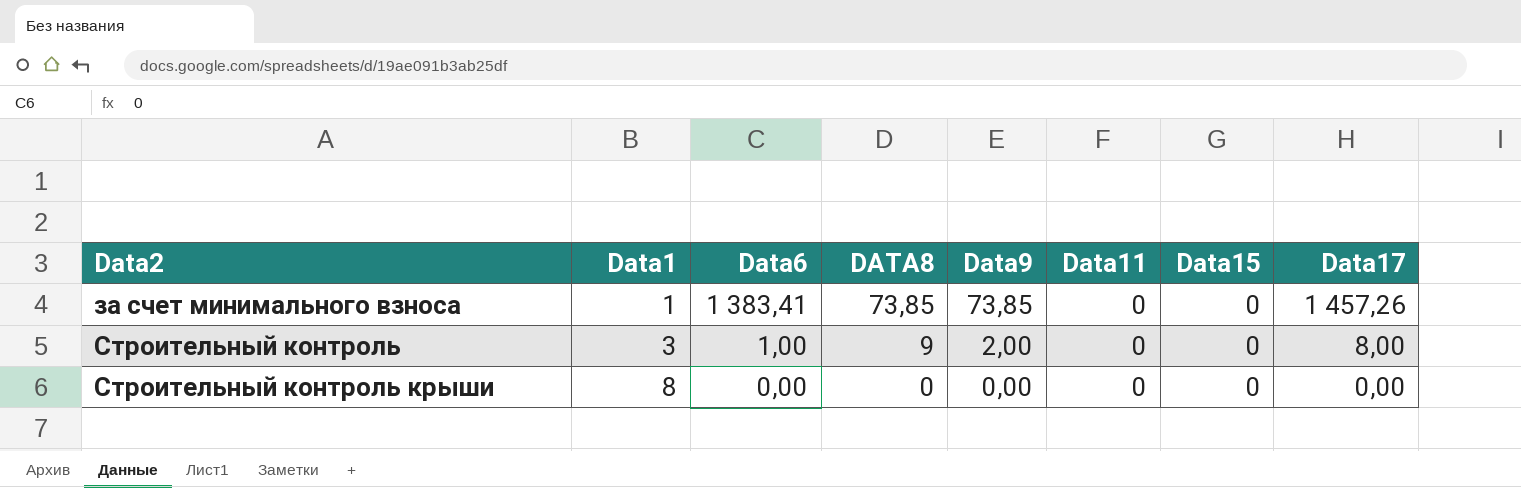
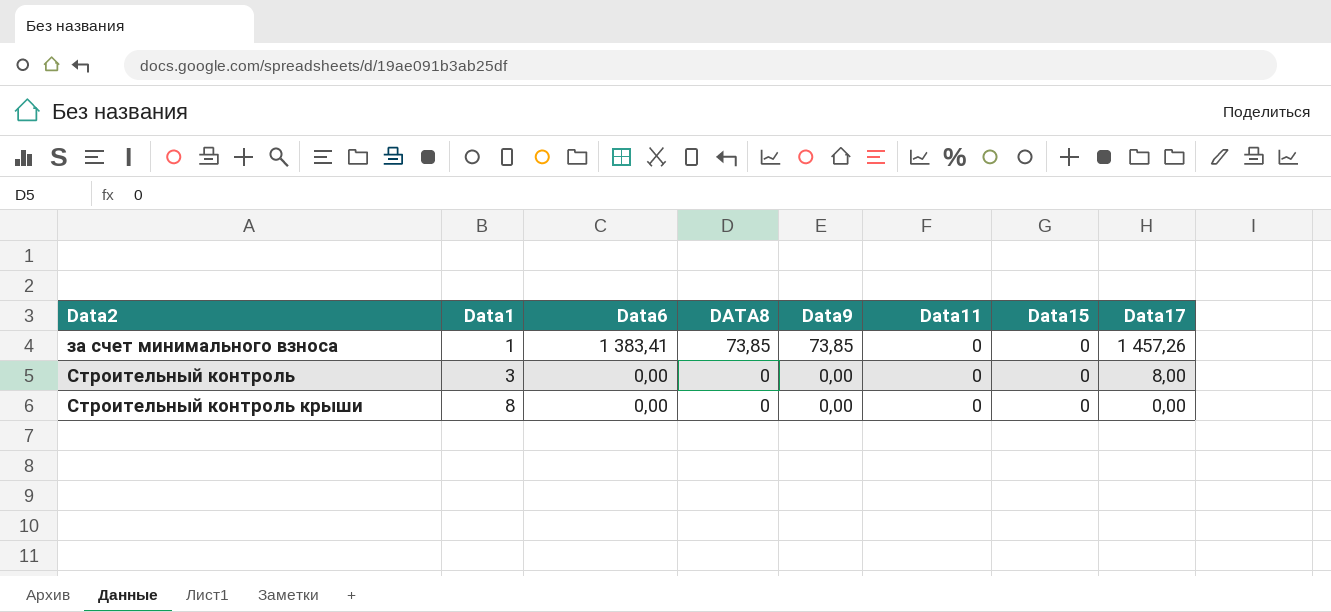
Строительный контроль | Data6: 1,00 -> 0,00
Строительный контроль | DATA8: 9 -> 0
Строительный контроль | Data9: 2,00 -> 0,00

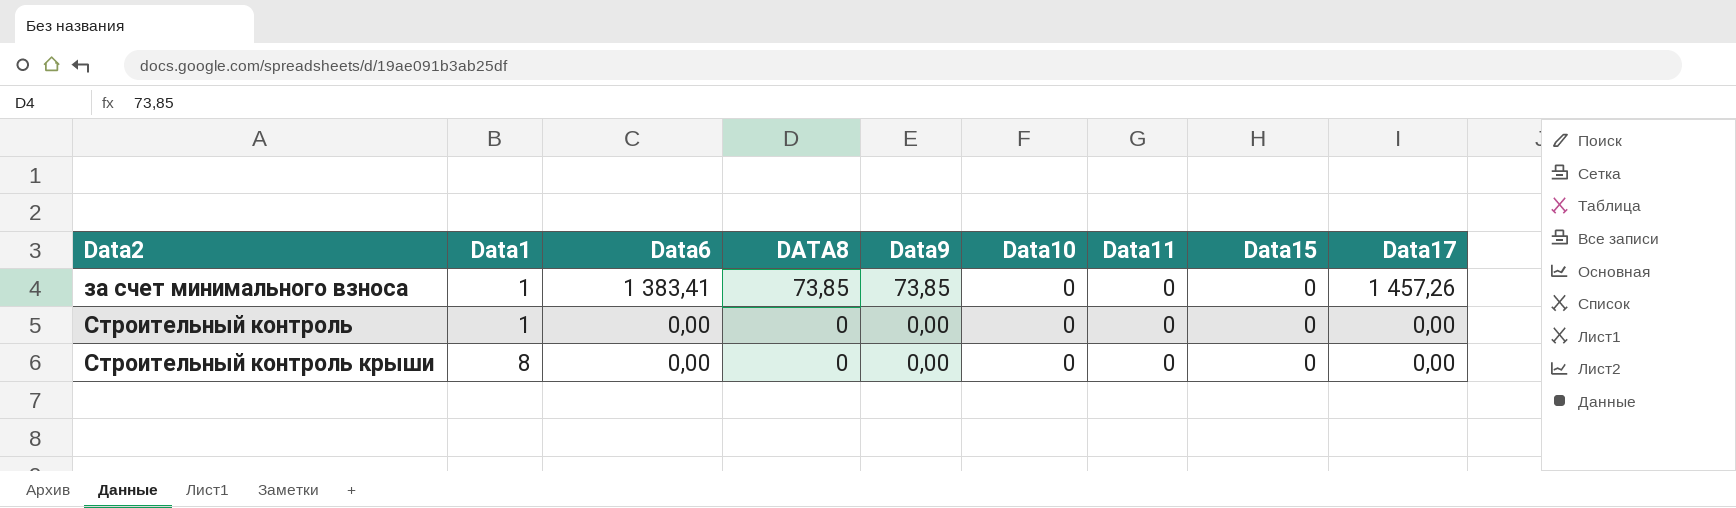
column Data10 | position: none -> 6
Строительный контроль | Data1: 3 -> 1
Строительный контроль | Data17: 8,00 -> 0,00

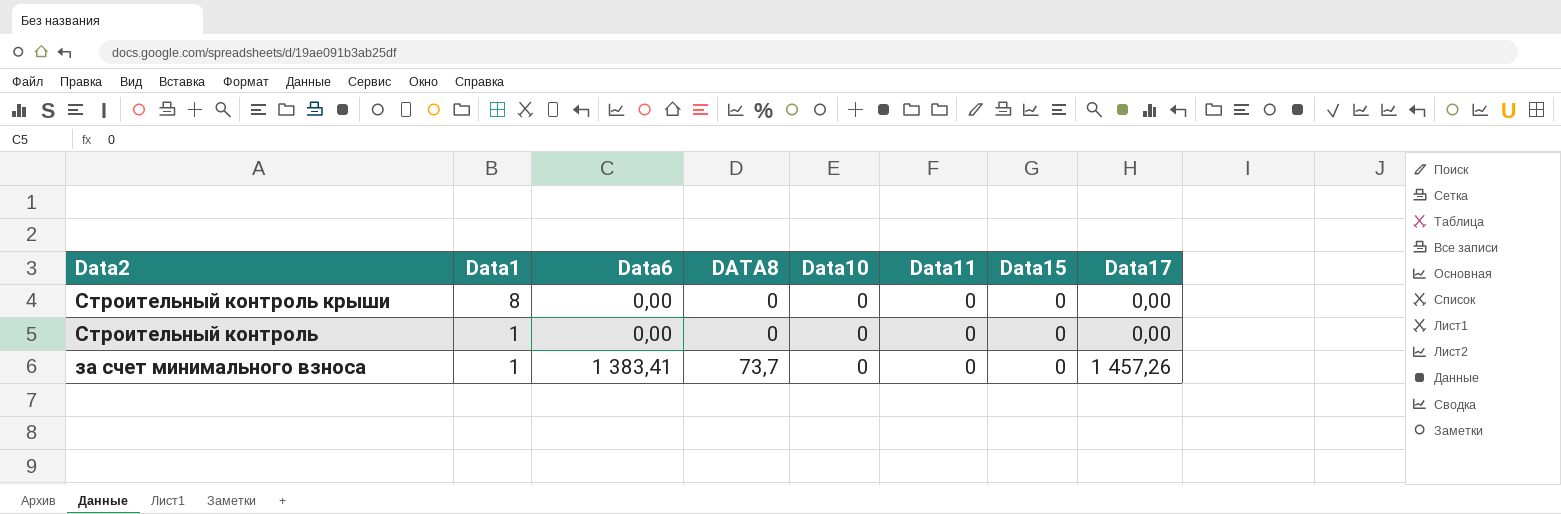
row order: Data2 ascending -> Data2 descending
column Data9 | position: 5 -> none
за счет минимального взноса | DATA8: 73,85 -> 73,7

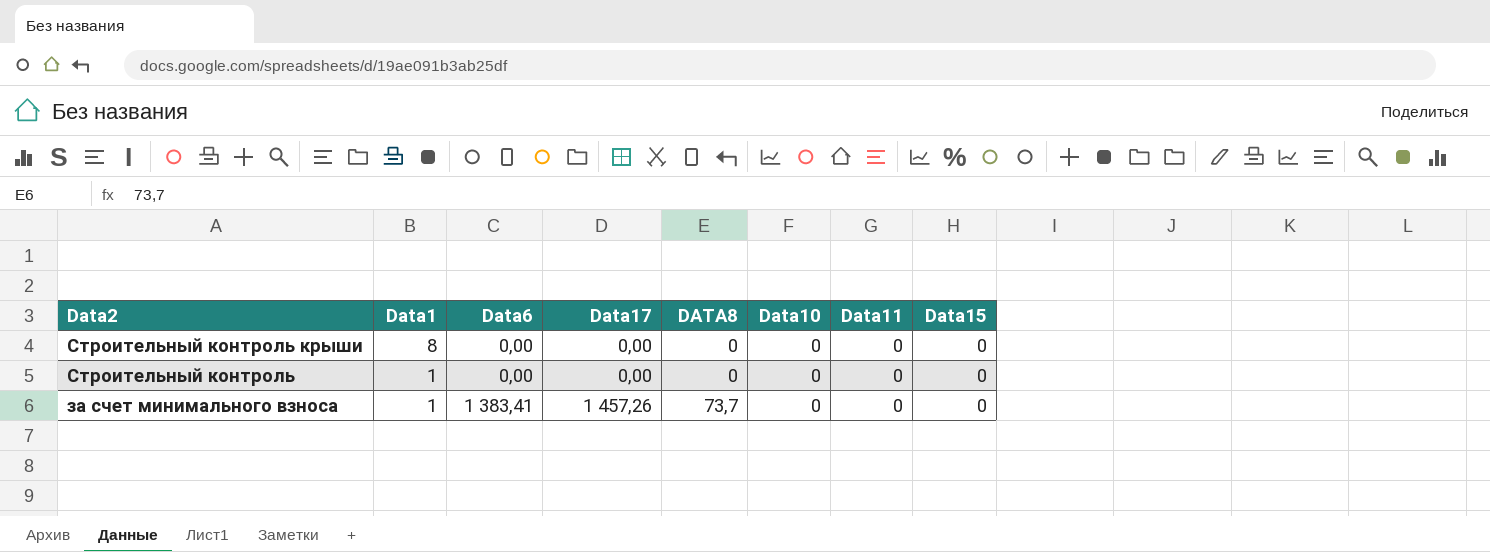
column Data17 | position: 8 -> 4

